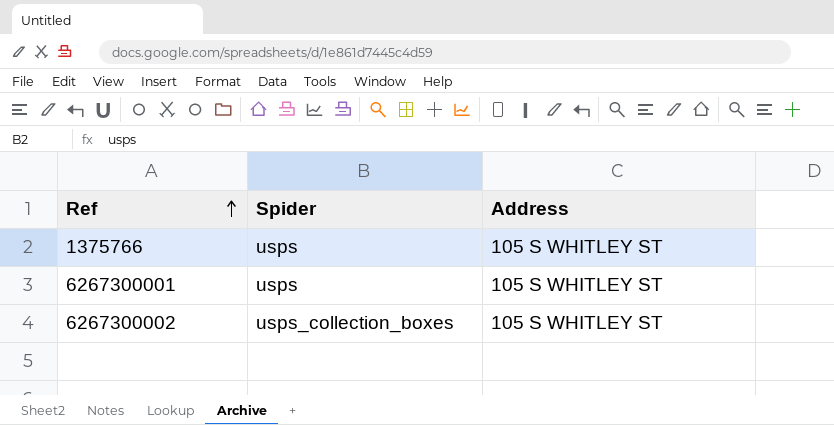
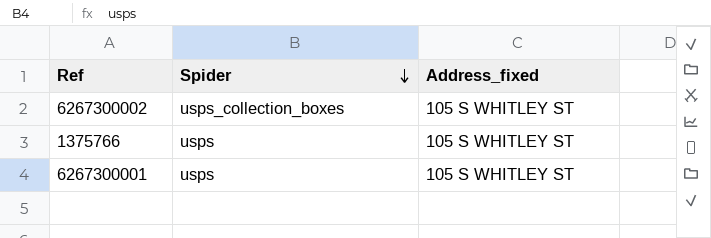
row order: Ref ascending -> Spider descending
column name: Address -> Address_fixed

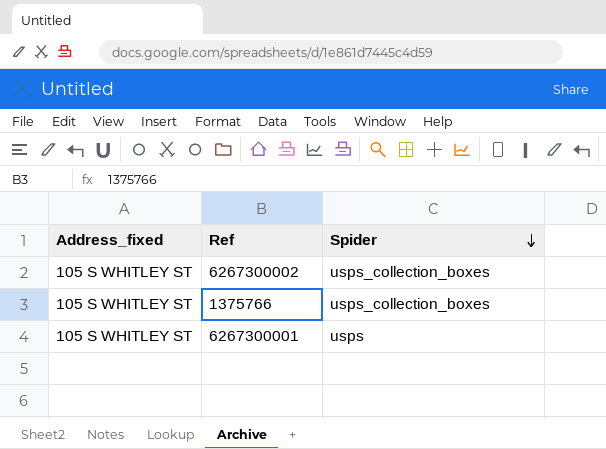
column Address_fixed | position: 3 -> 1
1375766 | Spider: usps -> usps_collection_boxes

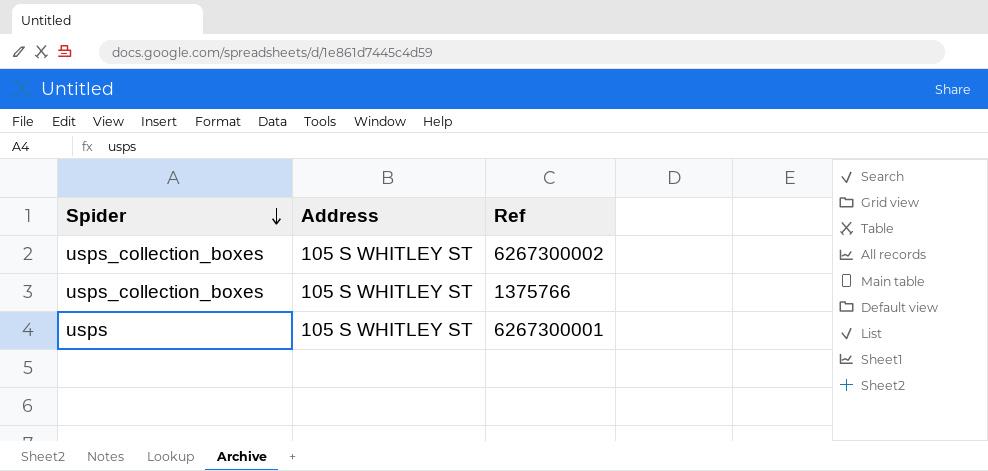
column Spider | position: 3 -> 1
column name: Address_fixed -> Address

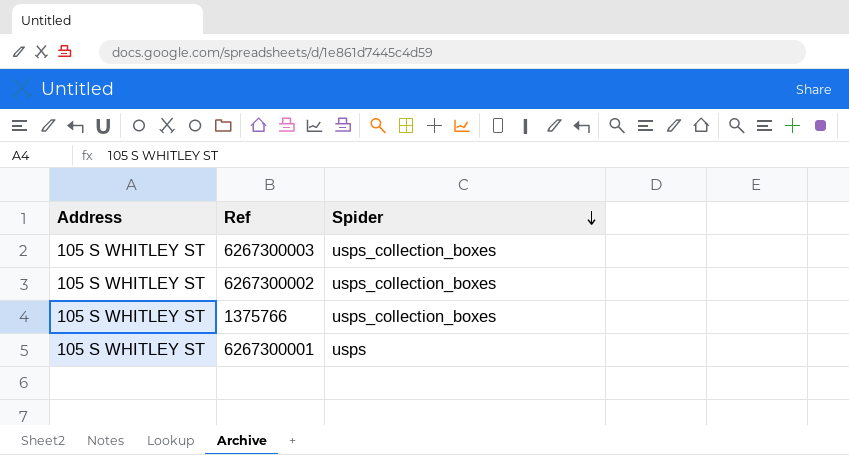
column Spider | position: 1 -> 3
row 6267300003: none -> 105 S WHITLEY ST | usps_collection_boxes

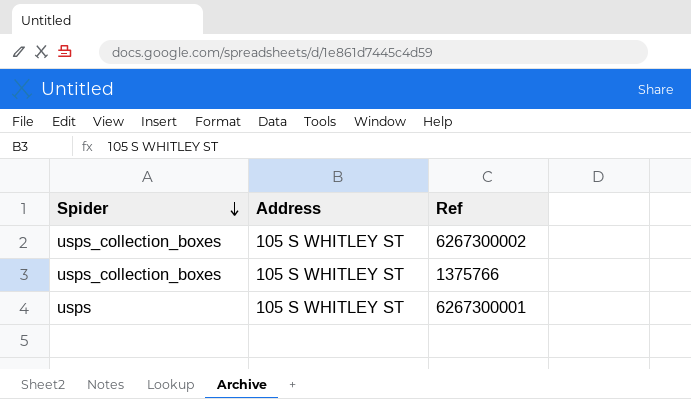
column Spider | position: 3 -> 1
row 6267300003: 105 S WHITLEY ST | usps_collection_boxes -> none

